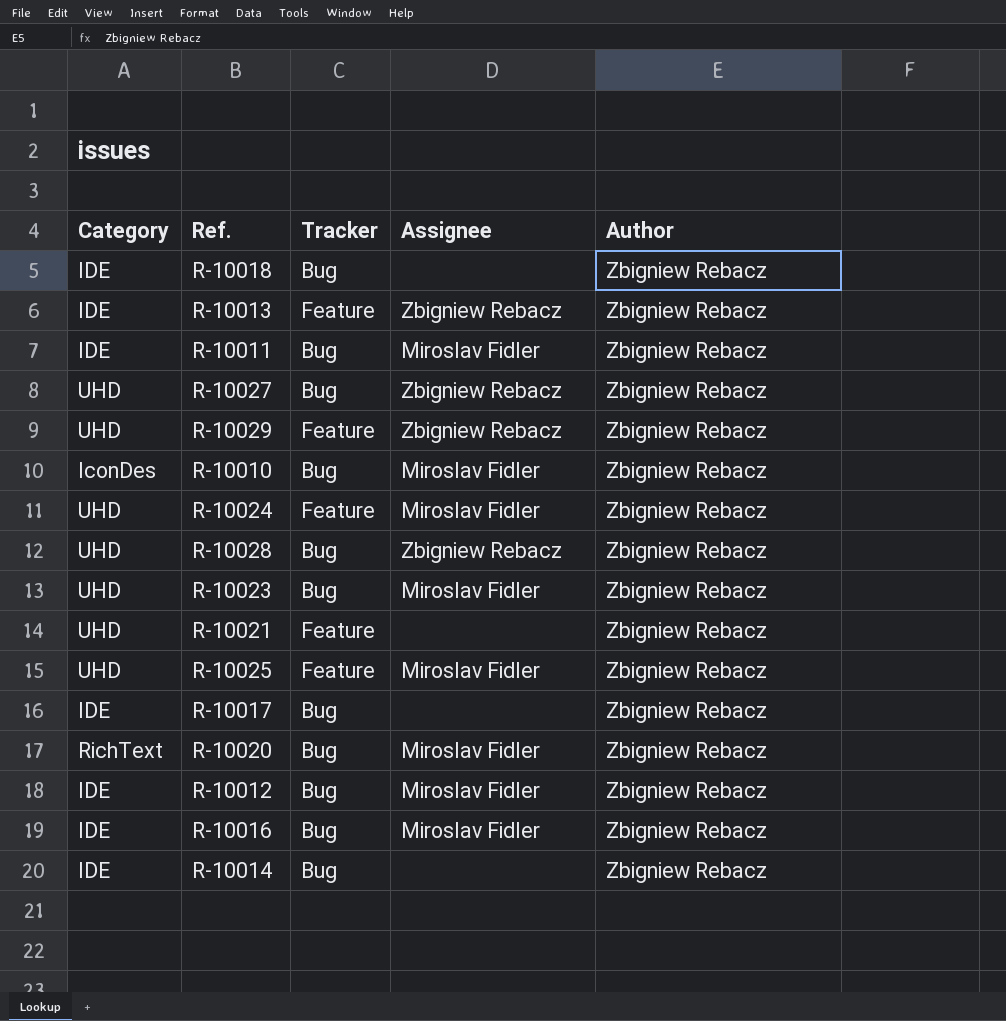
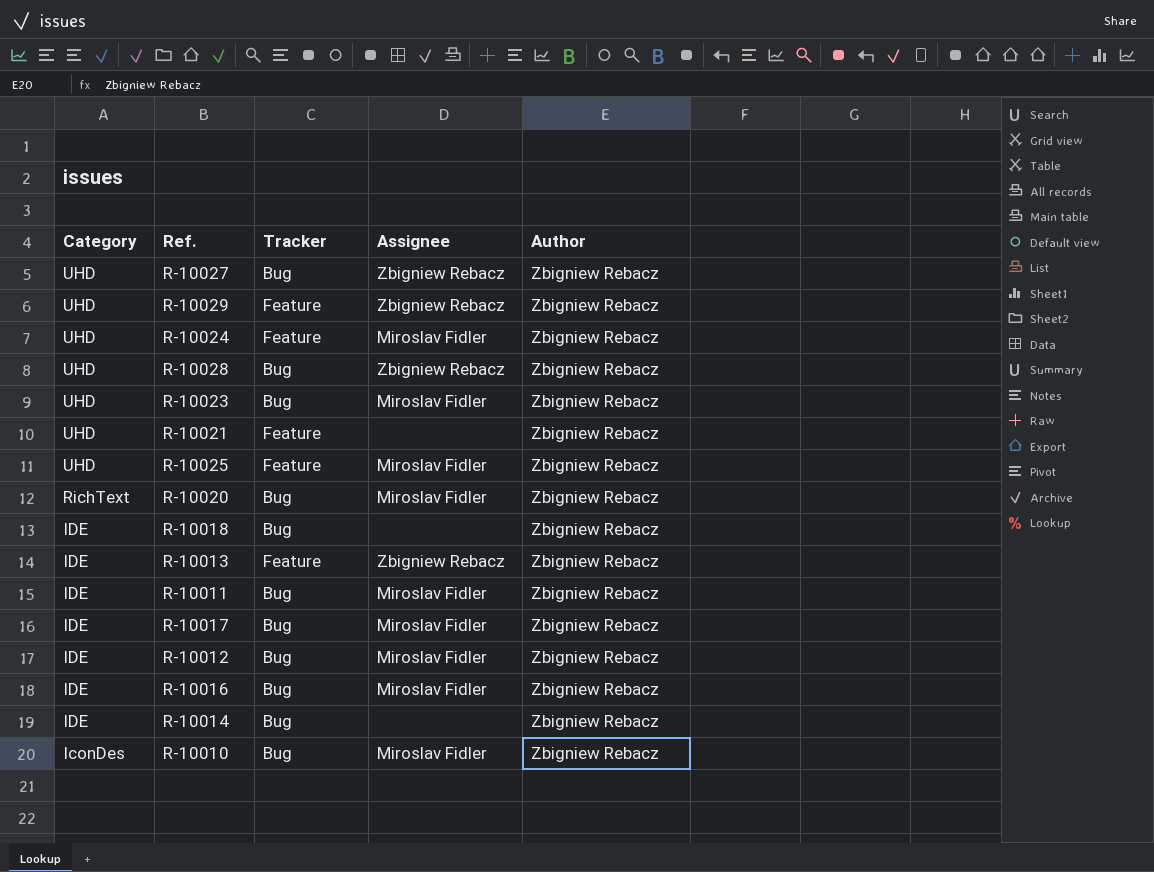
row order: none -> Category descending
R-10017 | Assignee: none -> Miroslav Fidler

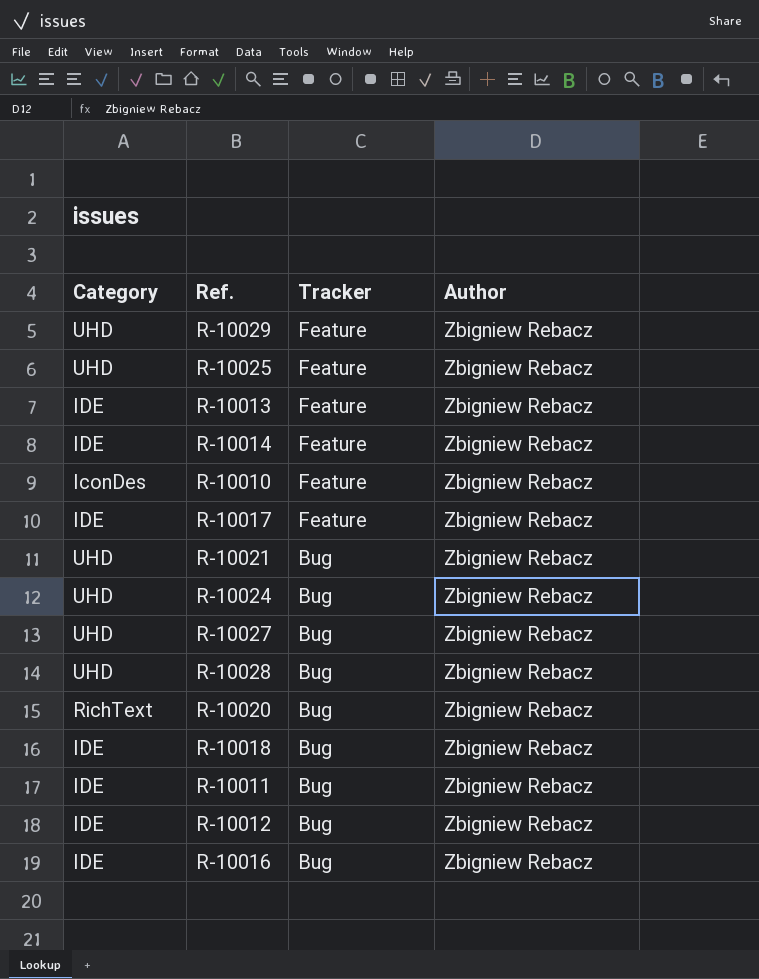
row order: Category descending -> Tracker descending
column Assignee | position: 4 -> none
row R-10023: UHD | Bug | Miroslav Fidler | Zbigniew Rebacz -> none
R-10014 | Tracker: Bug -> Feature
R-10010 | Tracker: Bug -> Feature
R-10017 | Tracker: Bug -> Feature
R-10021 | Tracker: Feature -> Bug
R-10024 | Tracker: Feature -> Bug

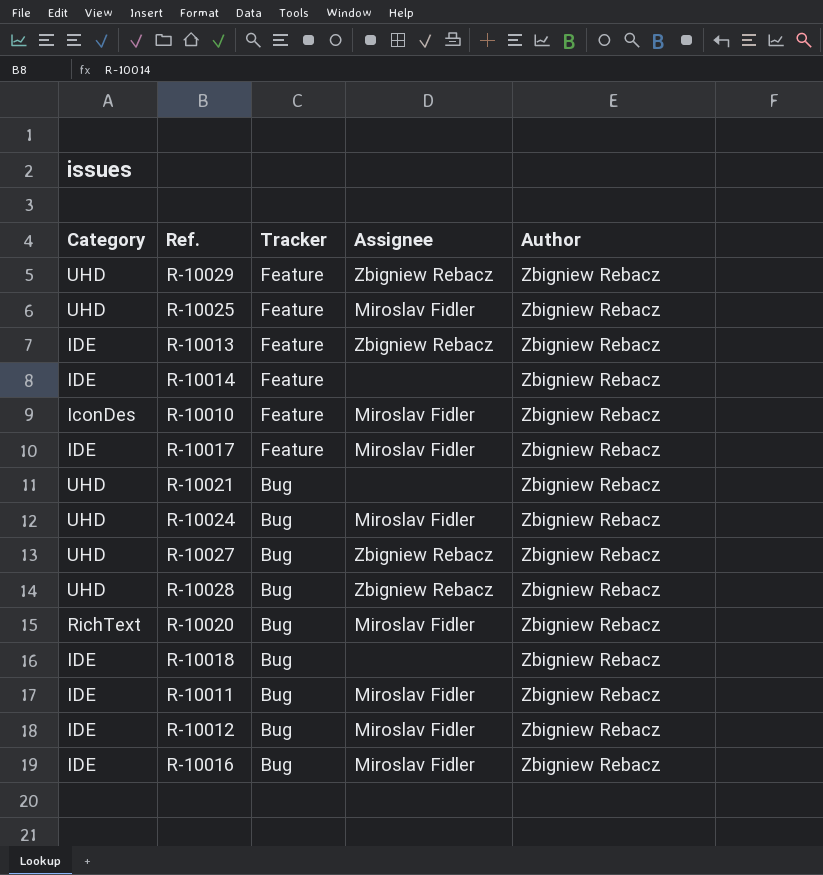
column Assignee | position: none -> 4

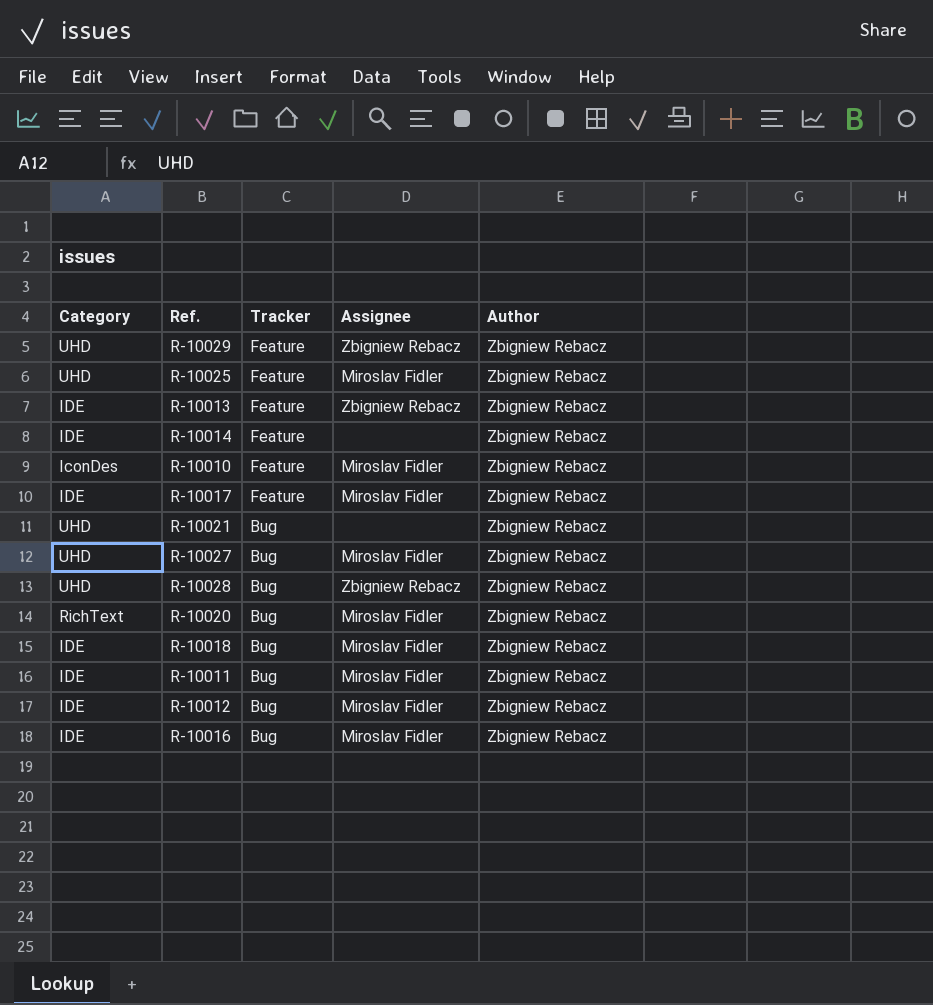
row R-10024: UHD | Bug | Miroslav Fidler | Zbigniew Rebacz -> none
R-10027 | Assignee: Zbigniew Rebacz -> Miroslav Fidler
R-10018 | Assignee: none -> Miroslav Fidler

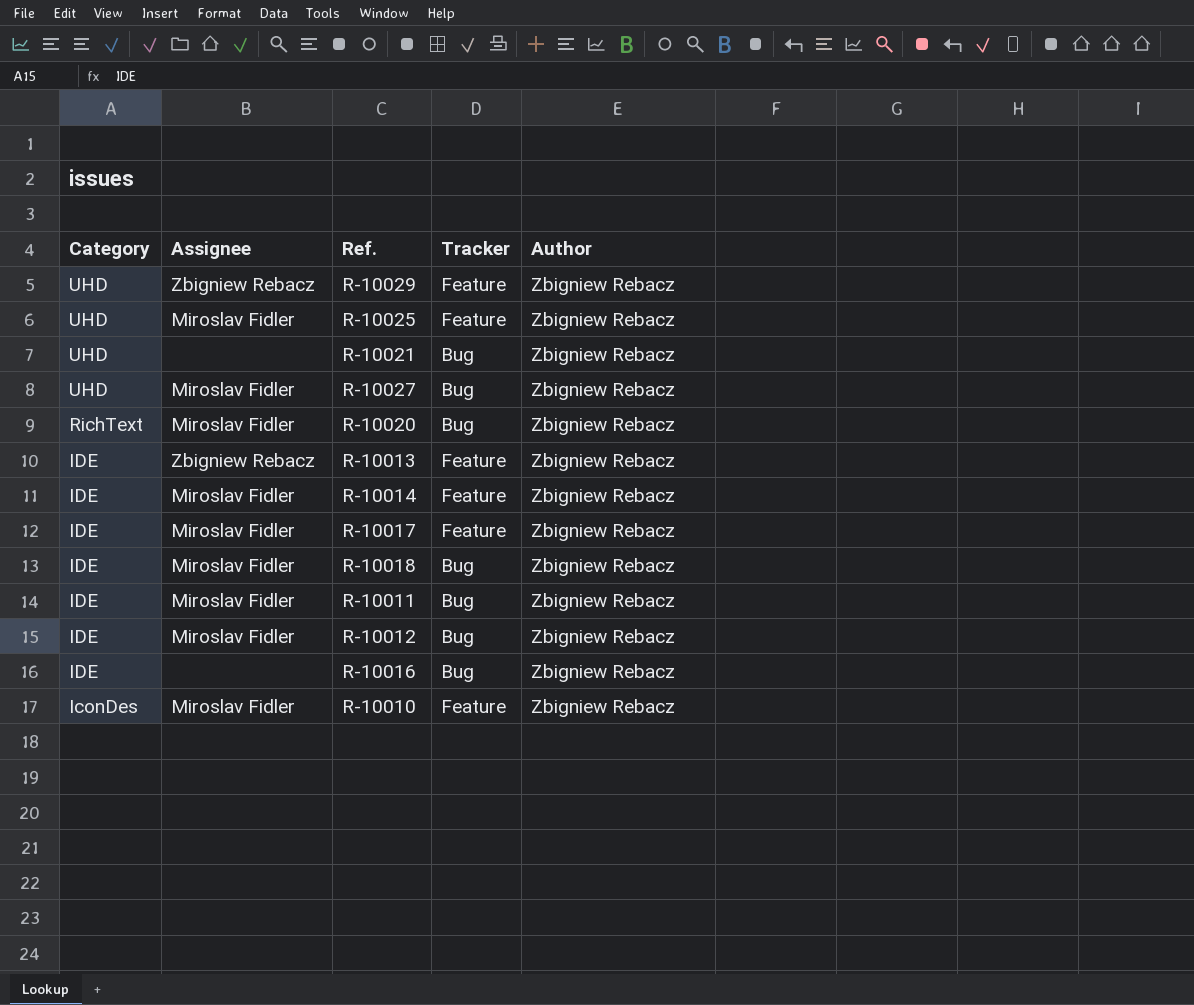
row order: Tracker descending -> Category descending
column Assignee | position: 4 -> 2
row R-10028: UHD | Bug | Zbigniew Rebacz | Zbigniew Rebacz -> none
R-10014 | Assignee: none -> Miroslav Fidler
R-10016 | Assignee: Miroslav Fidler -> none

